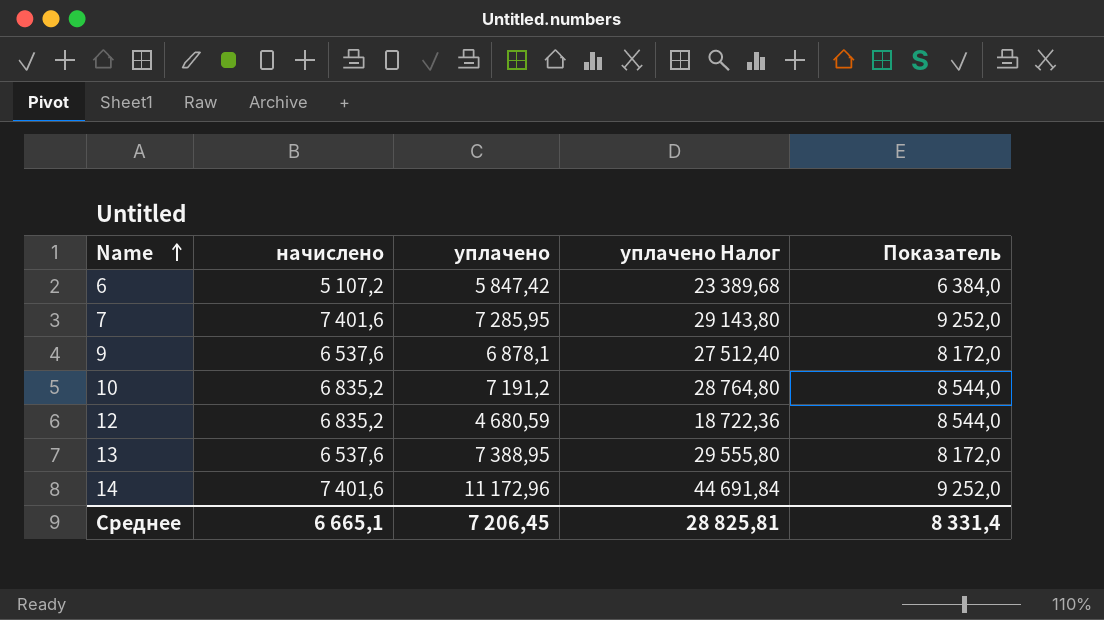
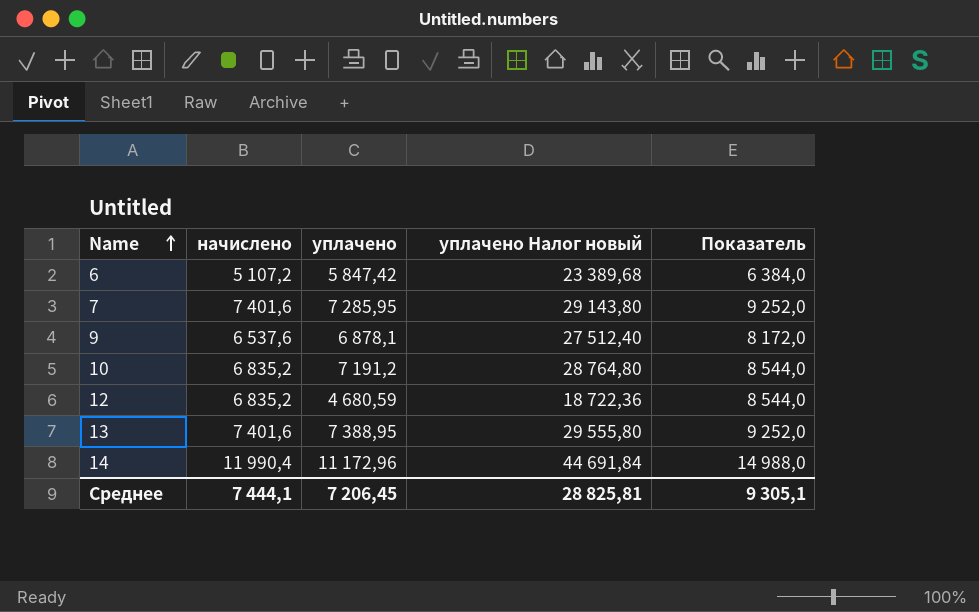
column name: уплачено Налог -> уплачено Налог новый
13 | начислено: 6 537,6 -> 7 401,6
13 | Показатель: 8 172,0 -> 9 252,0
14 | начислено: 7 401,6 -> 11 990,4
14 | Показатель: 9 252,0 -> 14 988,0
Среднее | начислено: 6 665,1 -> 7 444,1
Среднее | Показатель: 8 331,4 -> 9 305,1

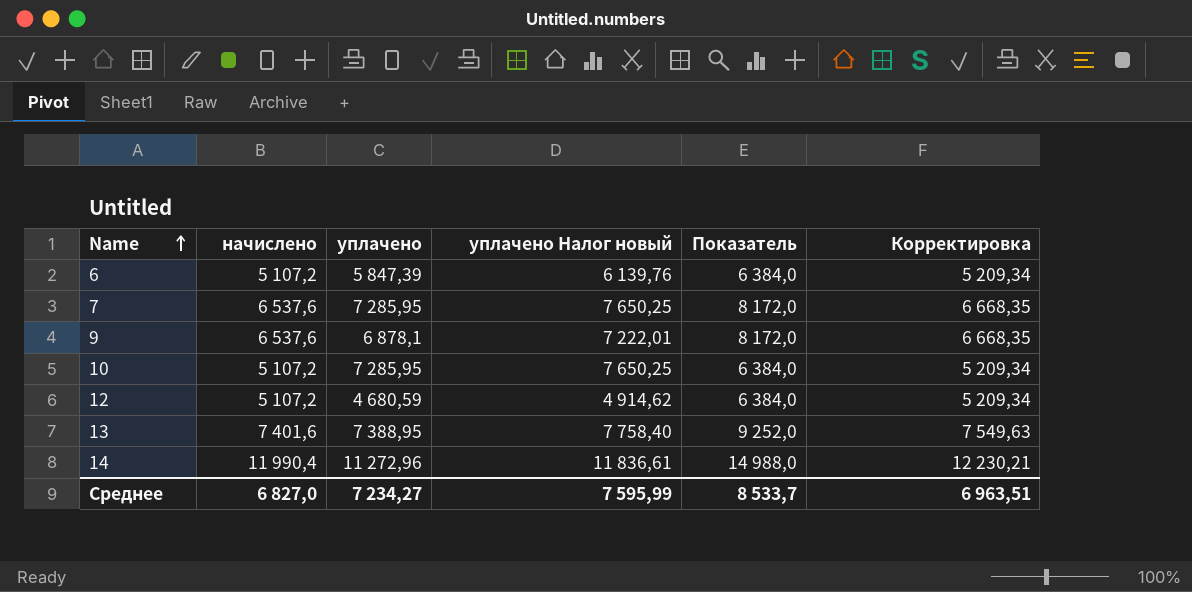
column уплачено Налог новый | formula: [уплачено] * 4 -> [уплачено] * 1,05
column Корректировка | formula: none -> [начислено] * 1,02
6 | уплачено: 5 847,42 -> 5 847,39
7 | начислено: 7 401,6 -> 6 537,6
7 | Показатель: 9 252,0 -> 8 172,0
10 | начислено: 6 835,2 -> 5 107,2
10 | уплачено: 7 191,2 -> 7 285,95
10 | Показатель: 8 544,0 -> 6 384,0
12 | начислено: 6 835,2 -> 5 107,2
12 | Показатель: 8 544,0 -> 6 384,0
14 | уплачено: 11 172,96 -> 11 272,96
Среднее | начислено: 7 444,1 -> 6 827,0
Среднее | уплачено: 7 206,45 -> 7 234,27
Среднее | уплачено Налог новый: 28 825,81 -> 7 595,99
Среднее | Показатель: 9 305,1 -> 8 533,7

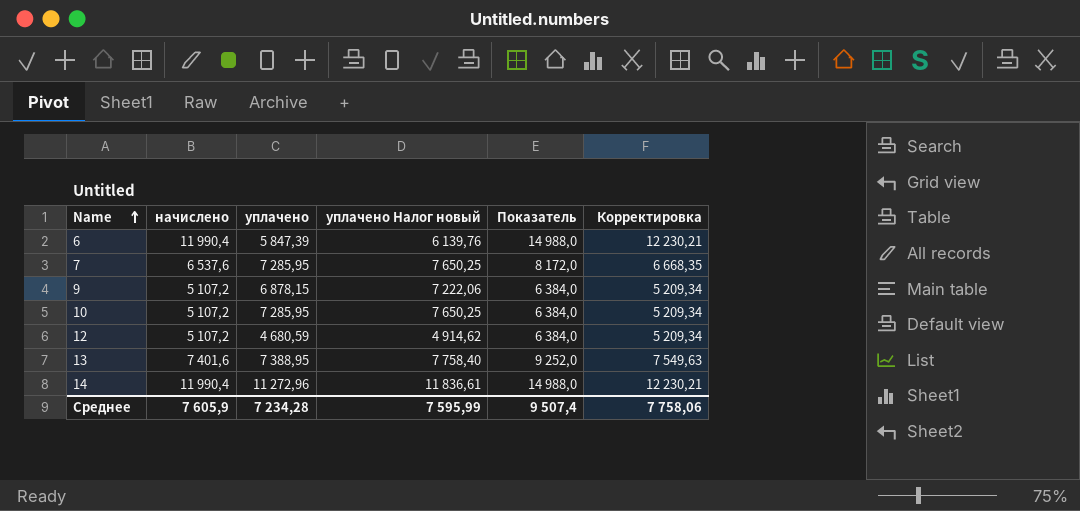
6 | начислено: 5 107,2 -> 11 990,4
6 | Показатель: 6 384,0 -> 14 988,0
6 | Корректировка: 5 209,34 -> 12 230,21
9 | начислено: 6 537,6 -> 5 107,2
9 | уплачено: 6 878,1 -> 6 878,15
9 | уплачено Налог новый: 7 222,01 -> 7 222,06
9 | Показатель: 8 172,0 -> 6 384,0
9 | Корректировка: 6 668,35 -> 5 209,34
Среднее | начислено: 6 827,0 -> 7 605,9
Среднее | уплачено: 7 234,27 -> 7 234,28
Среднее | Показатель: 8 533,7 -> 9 507,4
Среднее | Корректировка: 6 963,51 -> 7 758,06

